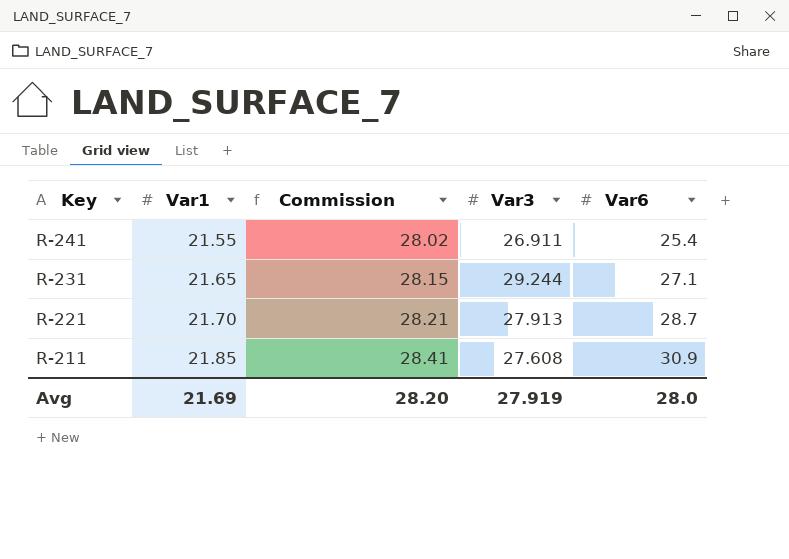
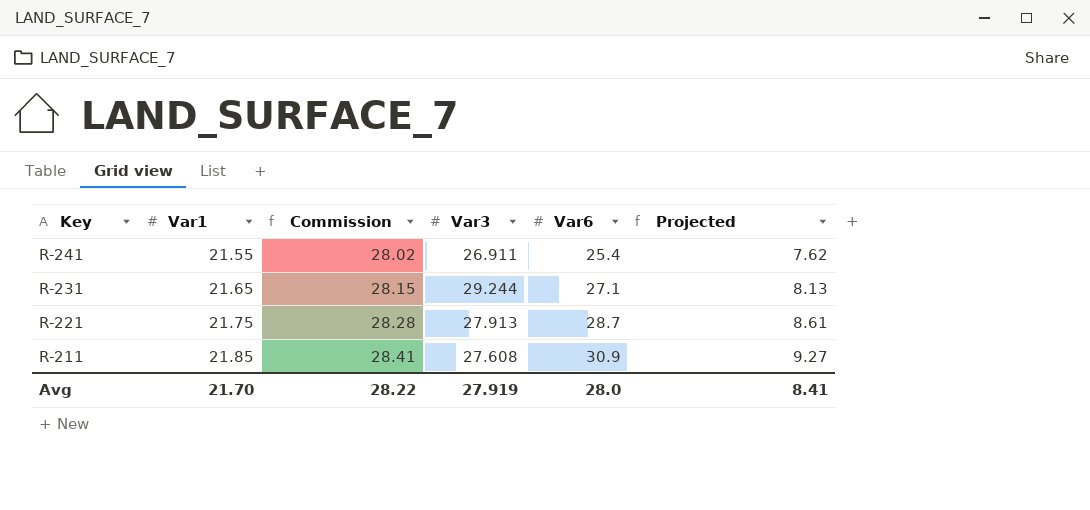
column Projected | formula: none -> [Var6] * 0.3
R-221 | Var1: 21.70 -> 21.75
R-221 | Commission: 28.21 -> 28.28
Avg | Var1: 21.69 -> 21.70
Avg | Commission: 28.20 -> 28.22

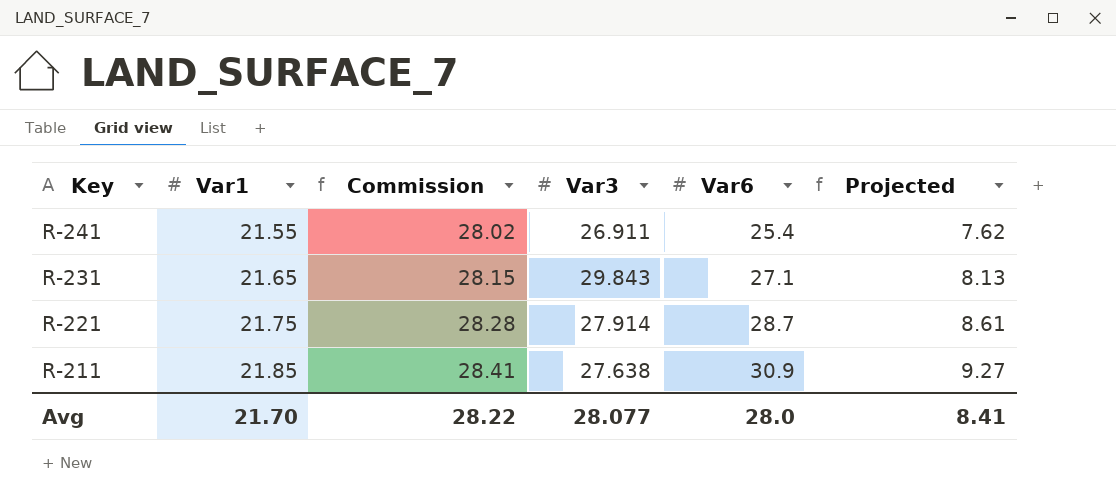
R-231 | Var3: 29.244 -> 29.843
R-221 | Var3: 27.913 -> 27.914
R-211 | Var3: 27.608 -> 27.638
Avg | Var3: 27.919 -> 28.077

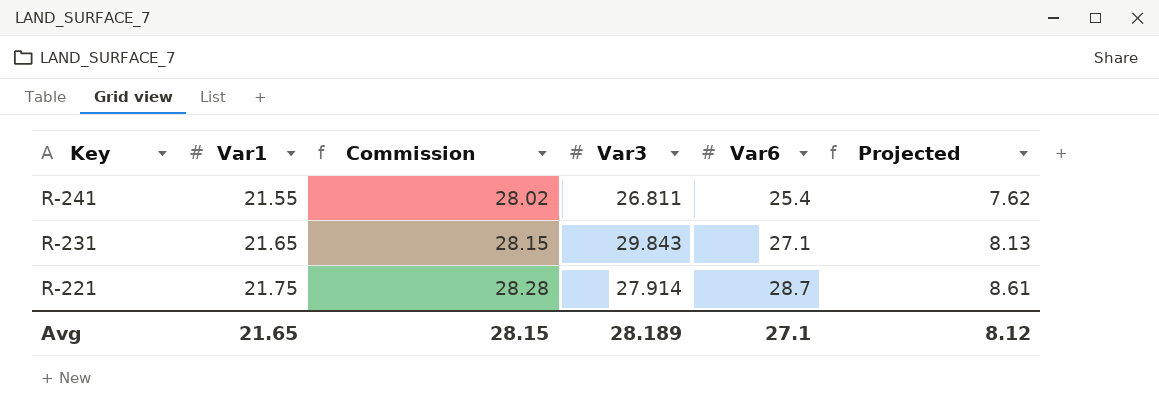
row R-211: 21.85 | 28.41 | 27.638 | 30.9 | 9.27 -> none
R-241 | Var3: 26.911 -> 26.811
Avg | Var1: 21.70 -> 21.65
Avg | Commission: 28.22 -> 28.15
Avg | Var3: 28.077 -> 28.189
Avg | Var6: 28.0 -> 27.1
Avg | Projected: 8.41 -> 8.12

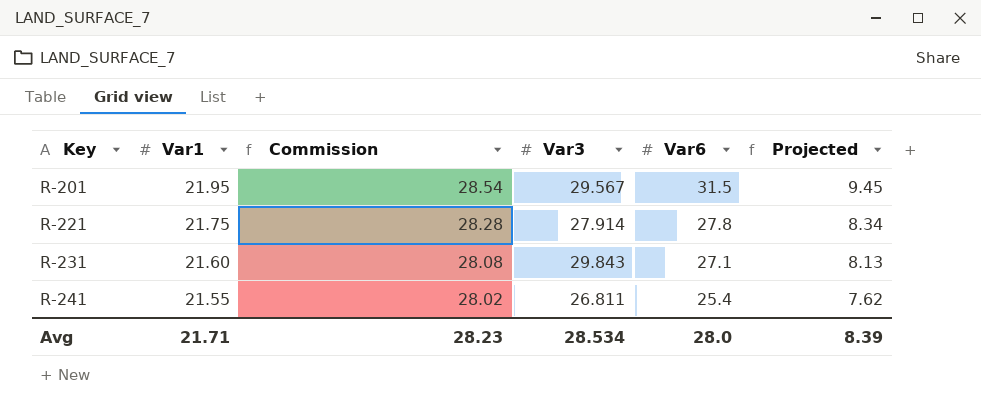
row order: Key descending -> Key ascending
row R-201: none -> 21.95 | 28.54 | 29.567 | 31.5 | 9.45
R-221 | Var6: 28.7 -> 27.8
R-221 | Projected: 8.61 -> 8.34
R-231 | Var1: 21.65 -> 21.60
R-231 | Commission: 28.15 -> 28.08
Avg | Var1: 21.65 -> 21.71
Avg | Commission: 28.15 -> 28.23
Avg | Var3: 28.189 -> 28.534
Avg | Var6: 27.1 -> 28.0
Avg | Projected: 8.12 -> 8.39

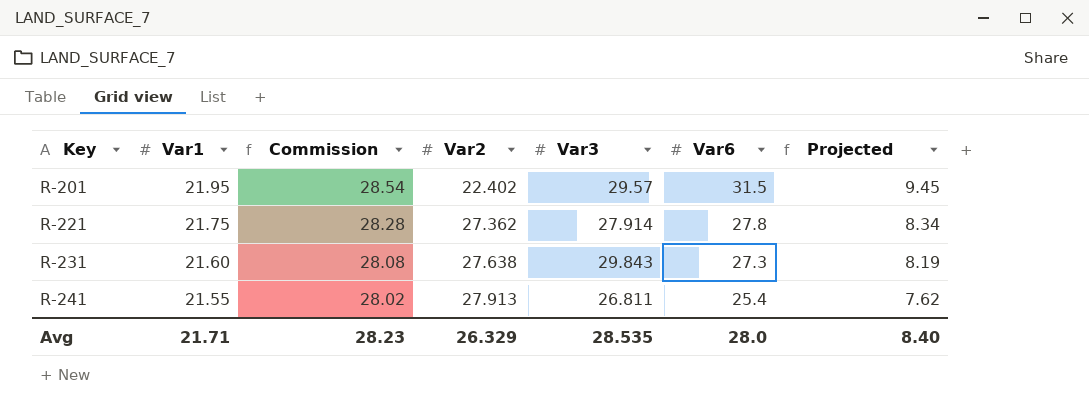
column Var2 | position: none -> 4
R-201 | Var3: 29.567 -> 29.57
R-231 | Var6: 27.1 -> 27.3
R-231 | Projected: 8.13 -> 8.19
Avg | Var3: 28.534 -> 28.535
Avg | Projected: 8.39 -> 8.40

